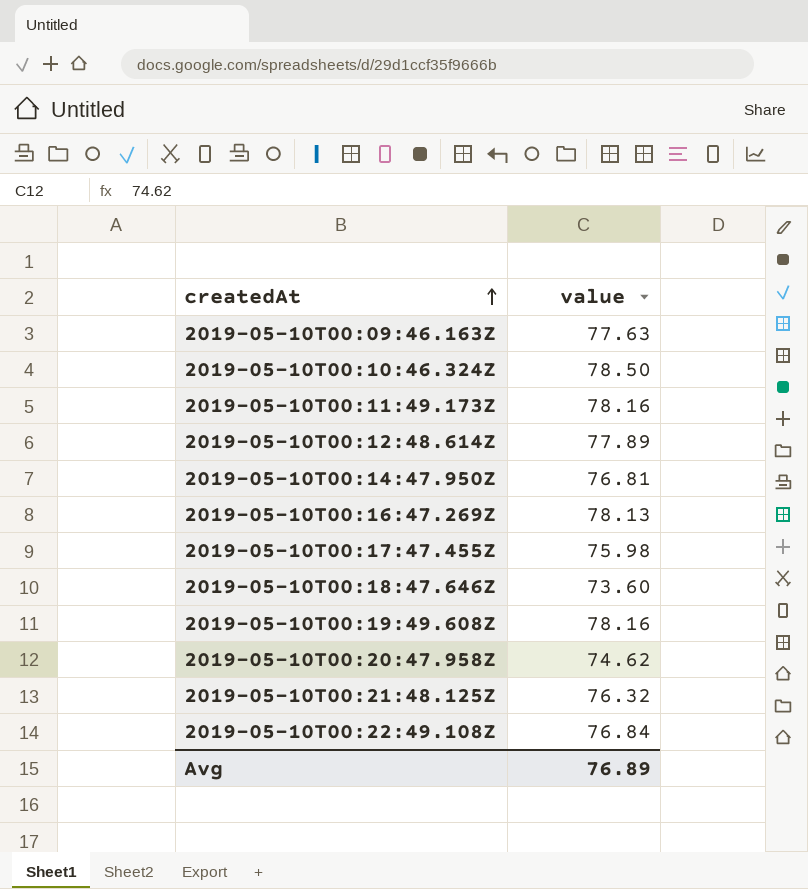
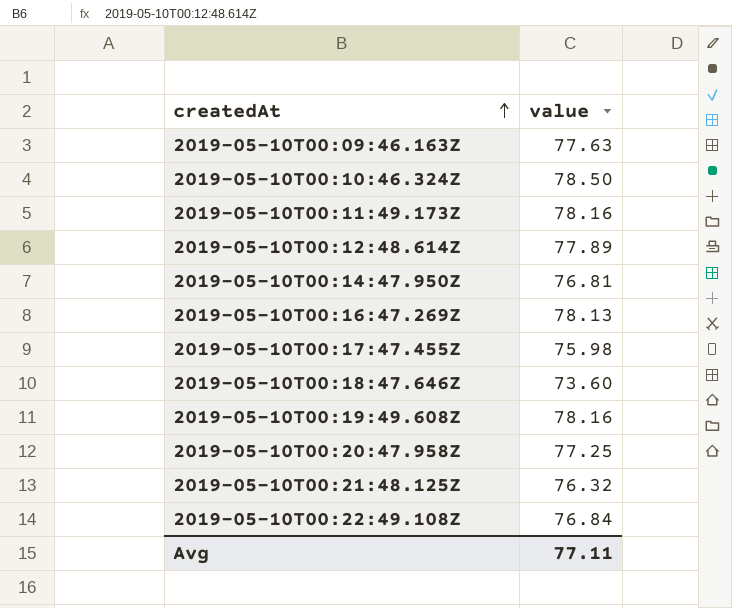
2019-05-10T00:20:47.958Z | value: 74.62 -> 77.25
Avg | value: 76.89 -> 77.11

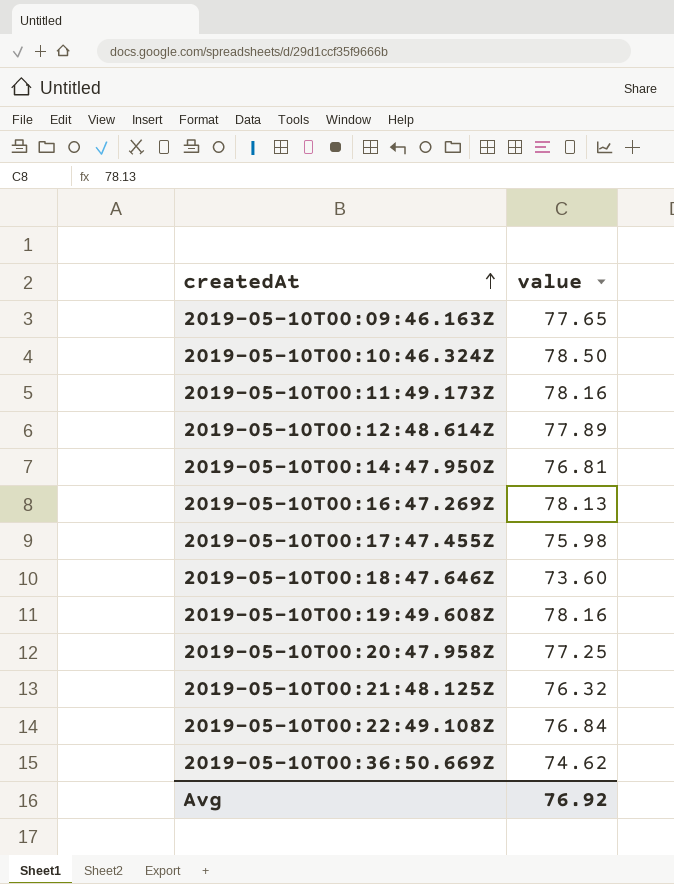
2019-05-10T00:09:46.163Z | value: 77.63 -> 77.65
row 2019-05-10T00:36:50.669Z: none -> 74.62
Avg | value: 77.11 -> 76.92

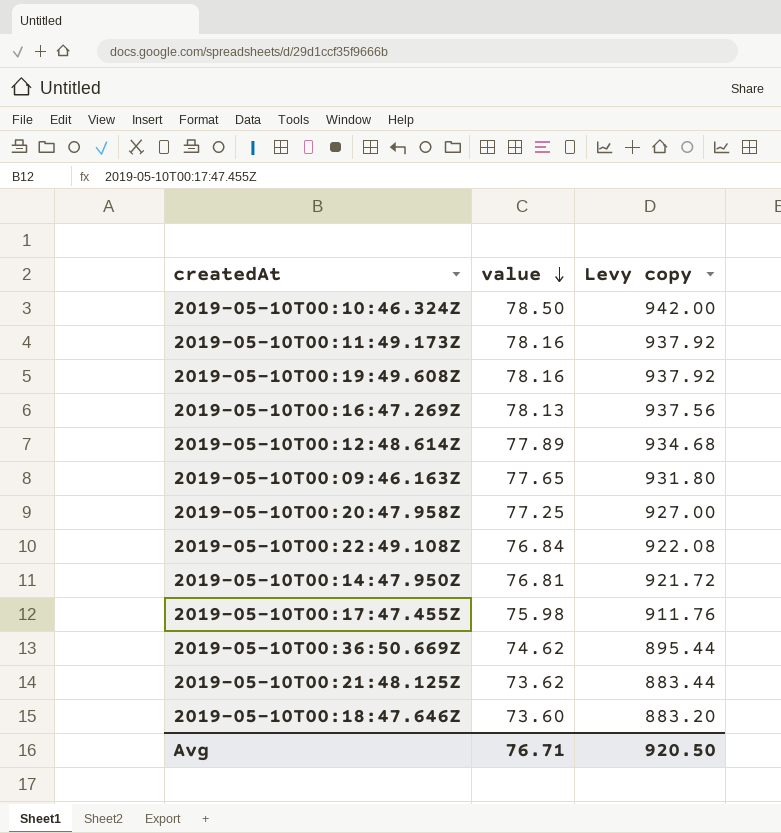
row order: createdAt ascending -> value descending
column Levy copy | formula: none -> [value] * 12
2019-05-10T00:21:48.125Z | value: 76.32 -> 73.62
Avg | value: 76.92 -> 76.71

